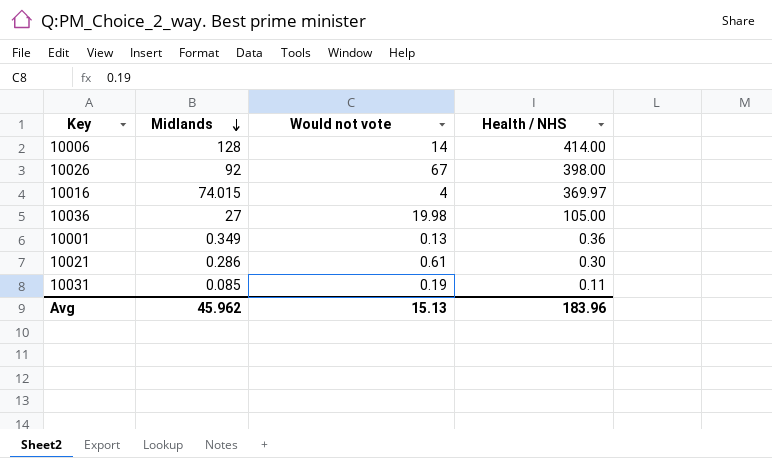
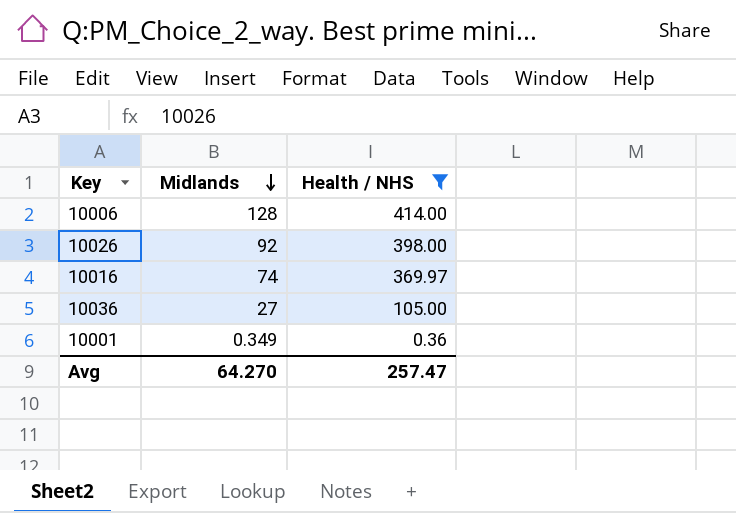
filter: none -> Health / NHS >= 0.36
column Would not vote | position: 3 -> none
10016 | Midlands: 74.015 -> 74
Avg | Midlands: 45.962 -> 64.270
Avg | Health / NHS: 183.96 -> 257.47

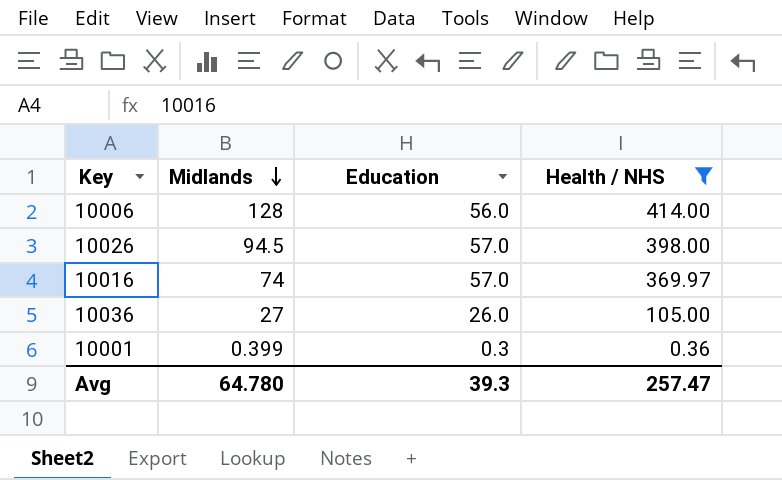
column Education | position: none -> 3
10026 | Midlands: 92 -> 94.5
10001 | Midlands: 0.349 -> 0.399
Avg | Midlands: 64.270 -> 64.780

